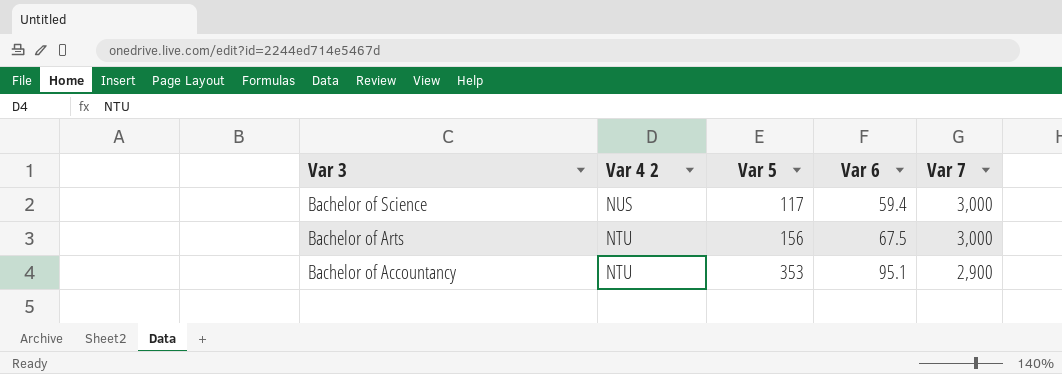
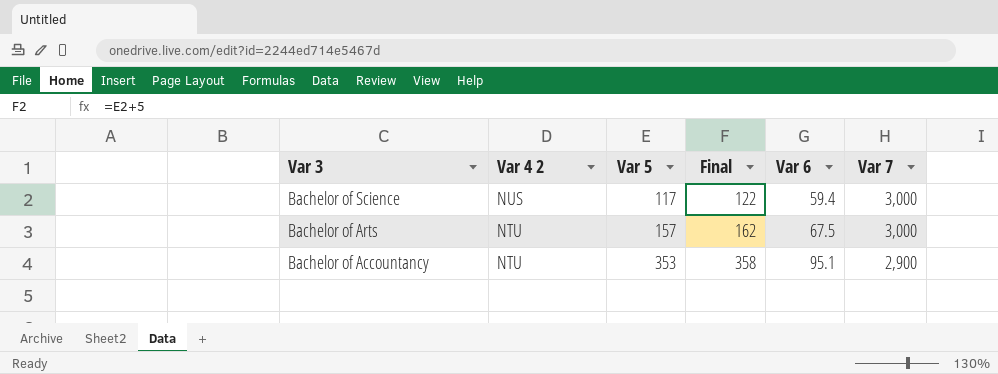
column Final | formula: none -> [Var 5] + 5
Bachelor of Arts | Var 5: 156 -> 157

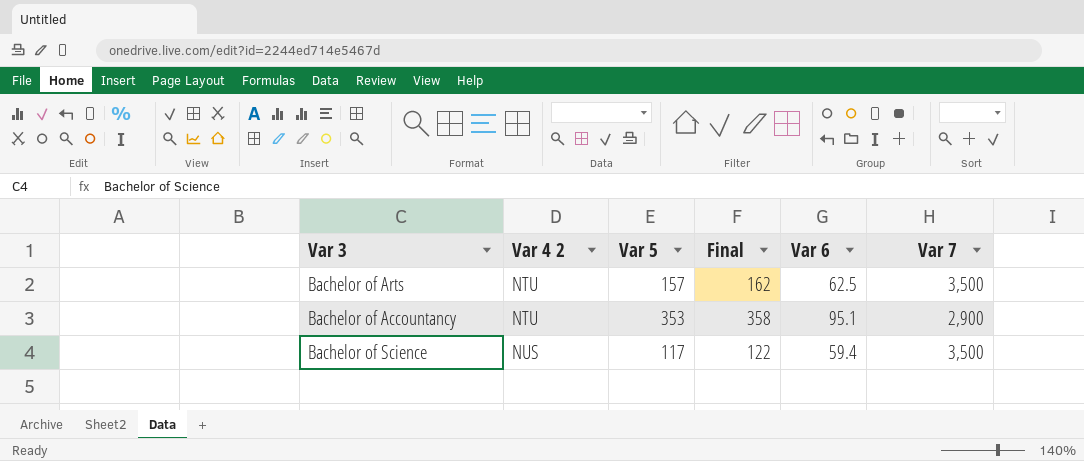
row order: Var 3 descending -> Var 4 2 ascending
Bachelor of Arts | Var 6: 67.5 -> 62.5
Bachelor of Arts | Var 7: 3,000 -> 3,500
Bachelor of Science | Var 7: 3,000 -> 3,500

